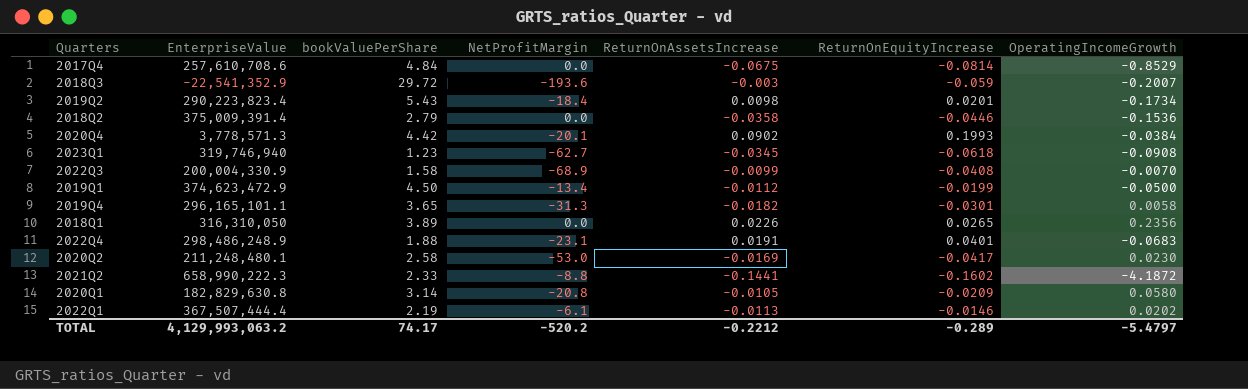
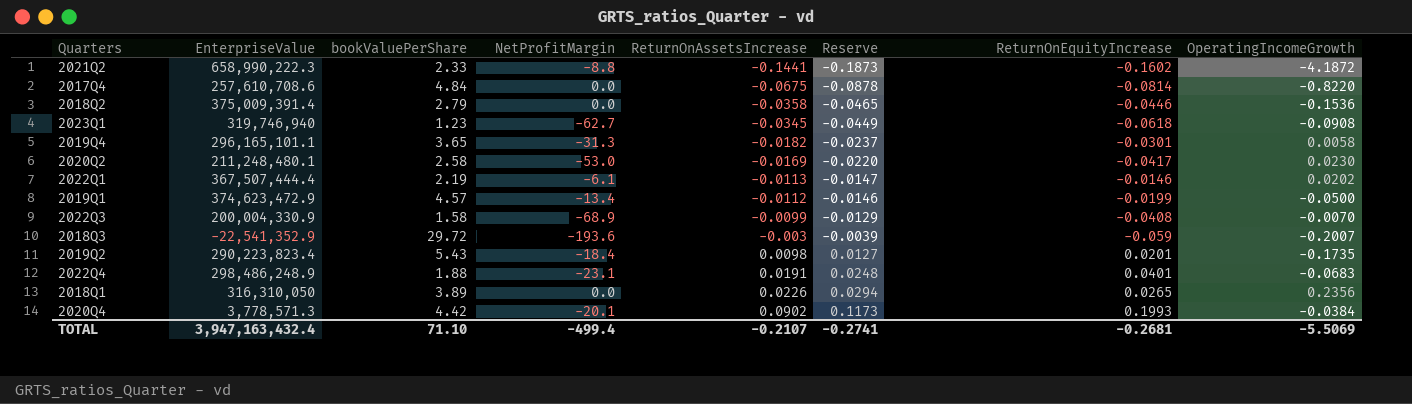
row order: none -> ReturnOnAssetsIncrease ascending
column Reserve | formula: none -> [ReturnOnAssetsIncrease] * 1.3
row 2020Q1: 182,829,630.8 | 3.14 | -20.8 | -0.0105 | -0.0209 | 0.0580 -> none
2017Q4 | OperatingIncomeGrowth: -0.8529 -> -0.8220
2019Q1 | bookValuePerShare: 4.50 -> 4.57
2019Q2 | OperatingIncomeGrowth: -0.1734 -> -0.1735
TOTAL | EnterpriseValue: 4,129,993,063.2 -> 3,947,163,432.4
TOTAL | bookValuePerShare: 74.17 -> 71.10
TOTAL | NetProfitMargin: -520.2 -> -499.4
TOTAL | ReturnOnAssetsIncrease: -0.2212 -> -0.2107
TOTAL | ReturnOnEquityIncrease: -0.289 -> -0.2681
TOTAL | OperatingIncomeGrowth: -5.4797 -> -5.5069

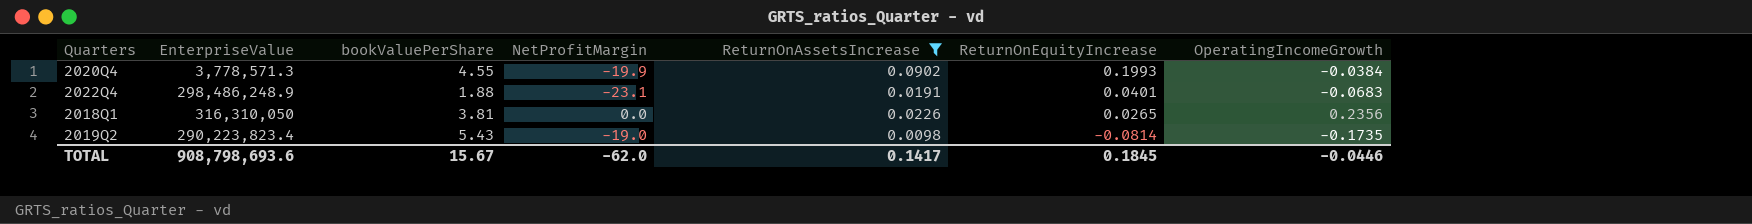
filter: none -> ReturnOnAssetsIncrease >= 0.0098
row order: ReturnOnAssetsIncrease ascending -> ReturnOnEquityIncrease descending
column Reserve | formula: [ReturnOnAssetsIncrease] * 1.3 -> none
2020Q4 | bookValuePerShare: 4.42 -> 4.55
2020Q4 | NetProfitMargin: -20.1 -> -19.9
2018Q1 | bookValuePerShare: 3.89 -> 3.81
2019Q2 | NetProfitMargin: -18.4 -> -19.0
2019Q2 | ReturnOnEquityIncrease: 0.0201 -> -0.0814
TOTAL | EnterpriseValue: 3,947,163,432.4 -> 908,798,693.6
TOTAL | bookValuePerShare: 71.10 -> 15.67
TOTAL | NetProfitMargin: -499.4 -> -62.0
TOTAL | ReturnOnAssetsIncrease: -0.2107 -> 0.1417
TOTAL | ReturnOnEquityIncrease: -0.2681 -> 0.1845
TOTAL | OperatingIncomeGrowth: -5.5069 -> -0.0446

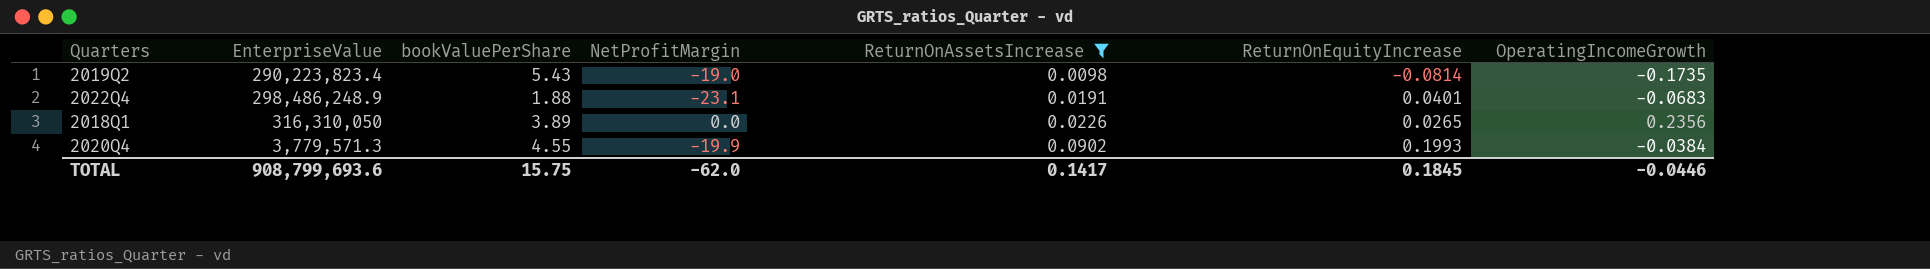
row order: ReturnOnEquityIncrease descending -> ReturnOnAssetsIncrease ascending
2018Q1 | bookValuePerShare: 3.81 -> 3.89
2020Q4 | EnterpriseValue: 3,778,571.3 -> 3,779,571.3
TOTAL | EnterpriseValue: 908,798,693.6 -> 908,799,693.6
TOTAL | bookValuePerShare: 15.67 -> 15.75

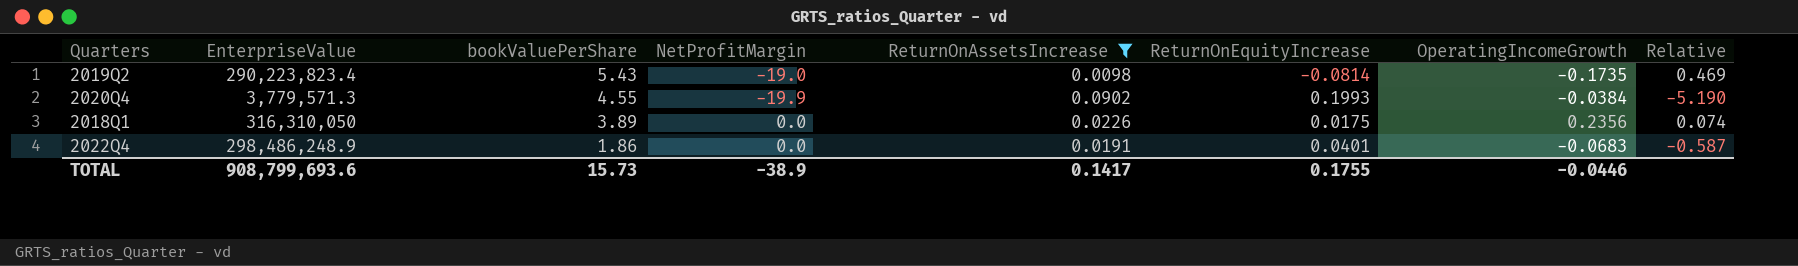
row order: ReturnOnAssetsIncrease ascending -> bookValuePerShare descending
column Relative | formula: none -> [ReturnOnEquityIncrease] / [OperatingIncomeGrowth]
2018Q1 | ReturnOnEquityIncrease: 0.0265 -> 0.0175
2022Q4 | bookValuePerShare: 1.88 -> 1.86
2022Q4 | NetProfitMargin: -23.1 -> 0.0
TOTAL | bookValuePerShare: 15.75 -> 15.73
TOTAL | NetProfitMargin: -62.0 -> -38.9
TOTAL | ReturnOnEquityIncrease: 0.1845 -> 0.1755

